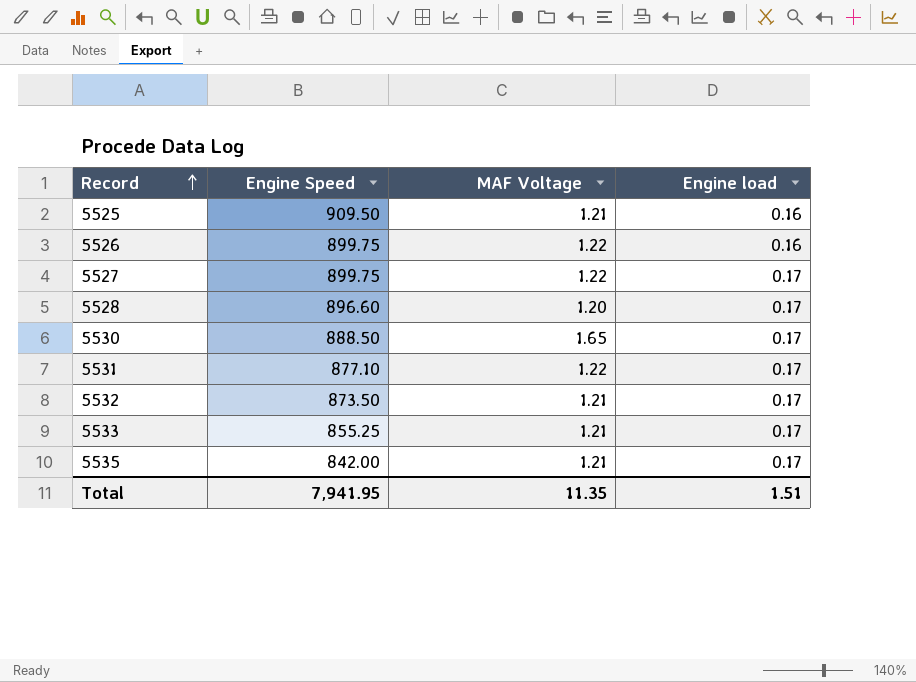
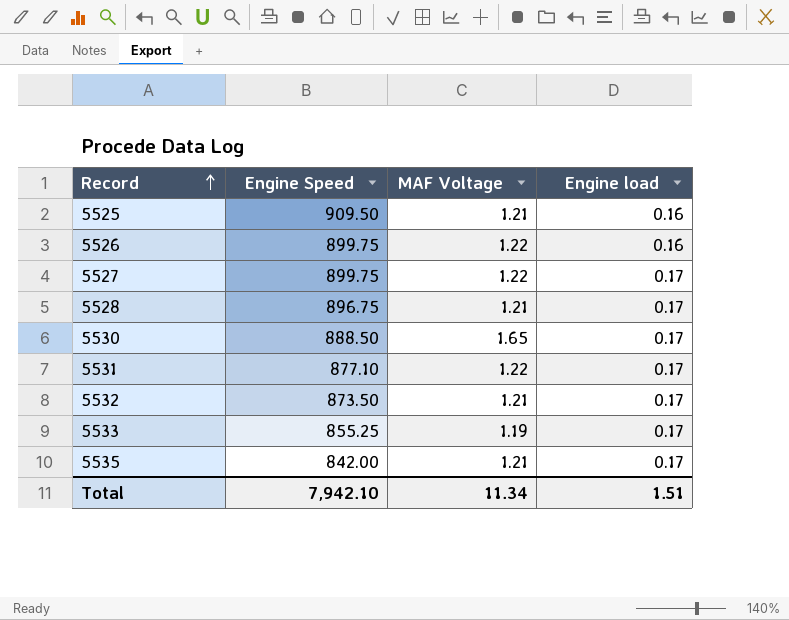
5528 | Engine Speed: 896.60 -> 896.75
5528 | MAF Voltage: 1.20 -> 1.21
5533 | MAF Voltage: 1.21 -> 1.19
Total | Engine Speed: 7,941.95 -> 7,942.10
Total | MAF Voltage: 11.35 -> 11.34

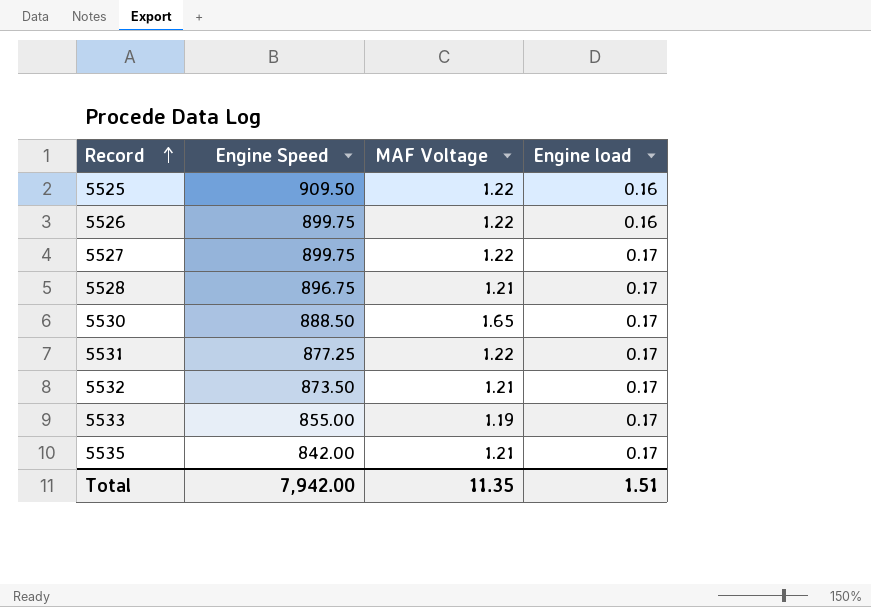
5525 | MAF Voltage: 1.21 -> 1.22
5531 | Engine Speed: 877.10 -> 877.25
5533 | Engine Speed: 855.25 -> 855.00
Total | Engine Speed: 7,942.10 -> 7,942.00
Total | MAF Voltage: 11.34 -> 11.35

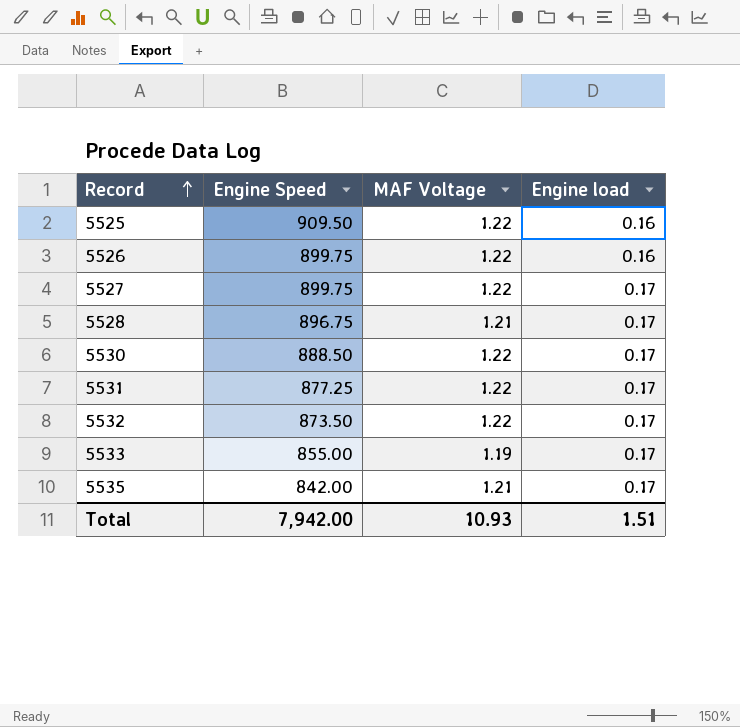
5530 | MAF Voltage: 1.65 -> 1.22
5532 | MAF Voltage: 1.21 -> 1.22
Total | MAF Voltage: 11.35 -> 10.93

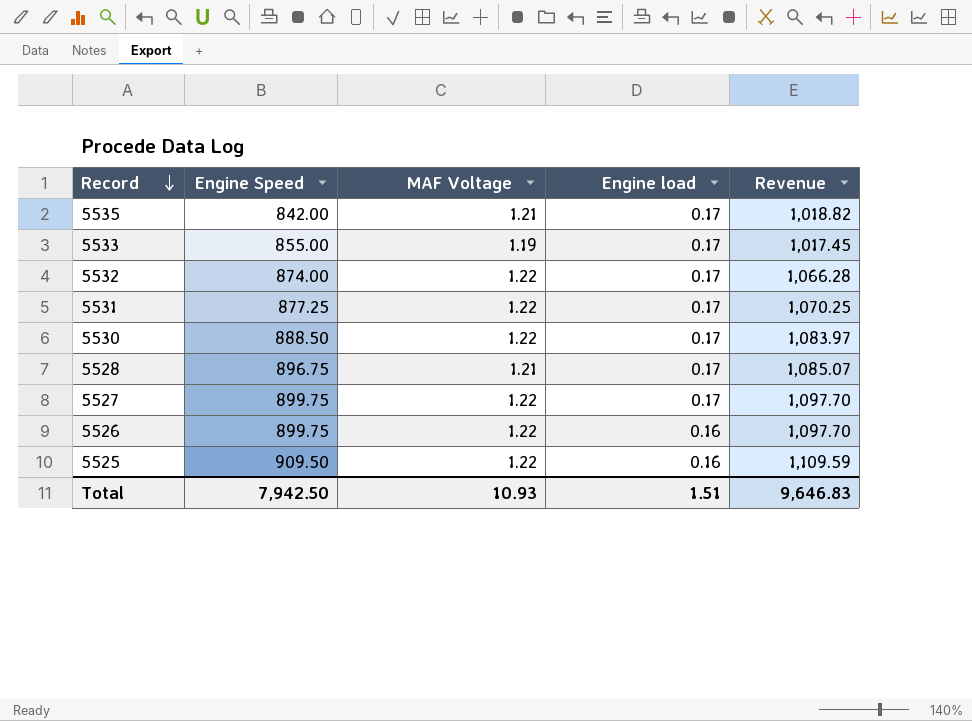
row order: Record ascending -> Record descending
column Revenue | formula: none -> [Engine Speed] * [MAF Voltage]
5532 | Engine Speed: 873.50 -> 874.00
Total | Engine Speed: 7,942.00 -> 7,942.50

